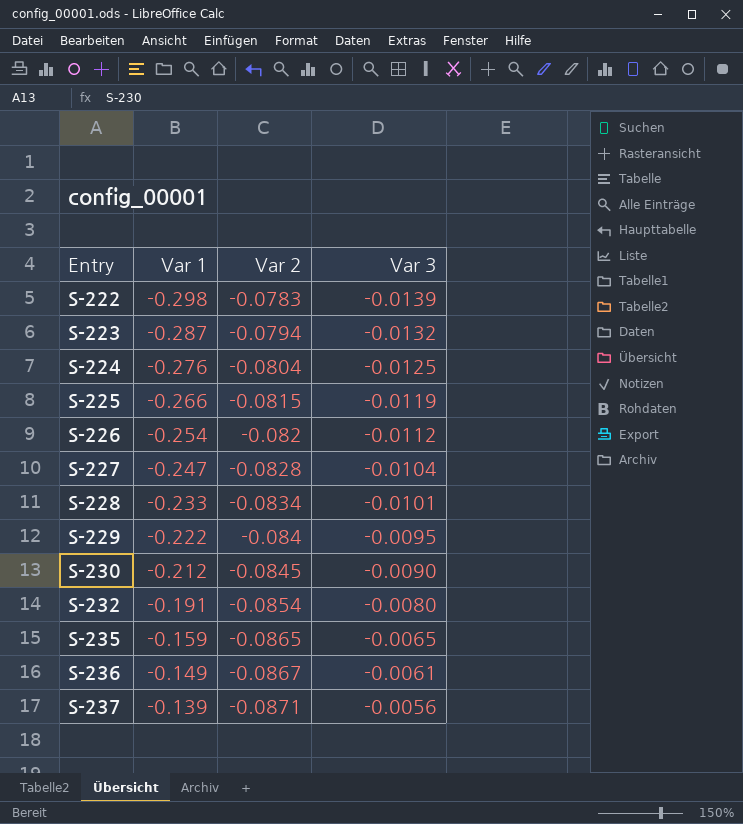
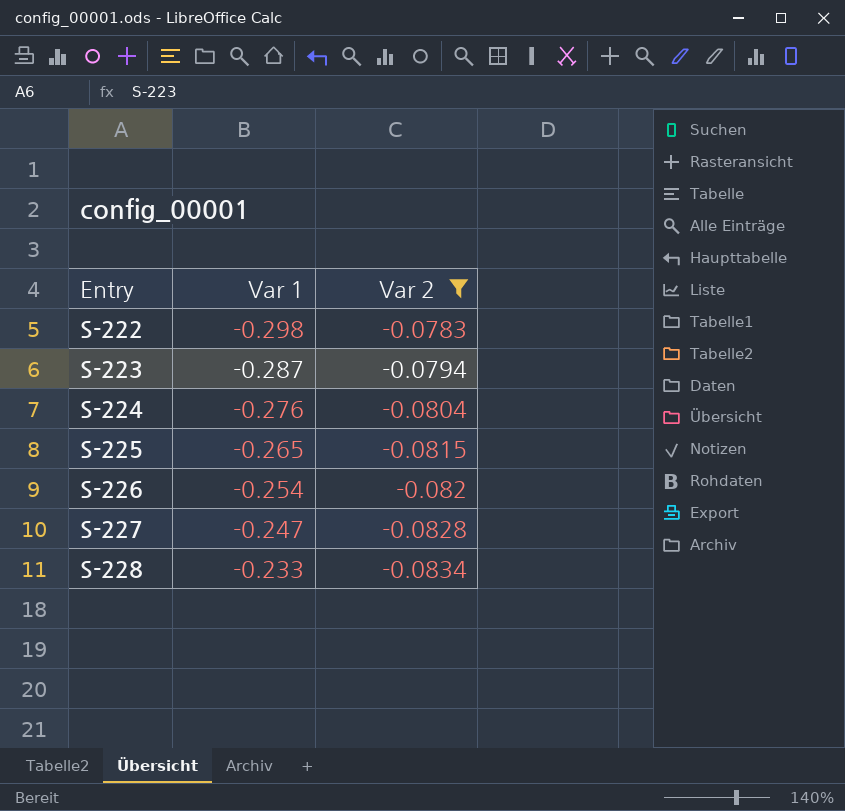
filter: none -> Var 2 >= -0.0834
column Var 3 | position: 4 -> none
S-225 | Var 1: -0.266 -> -0.265

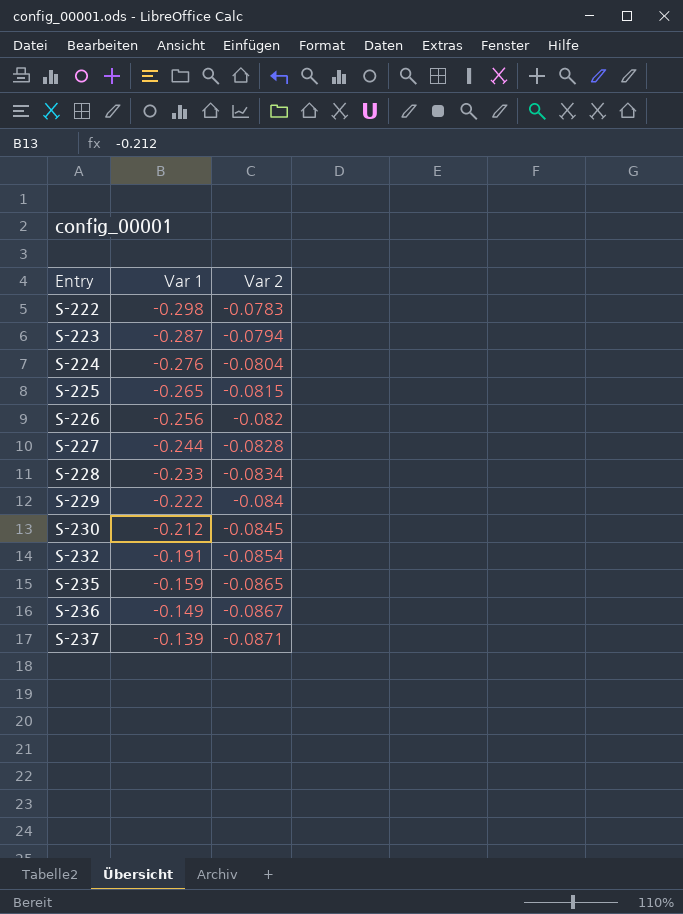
filter: Var 2 >= -0.0834 -> none
S-226 | Var 1: -0.254 -> -0.256
S-227 | Var 1: -0.247 -> -0.244

